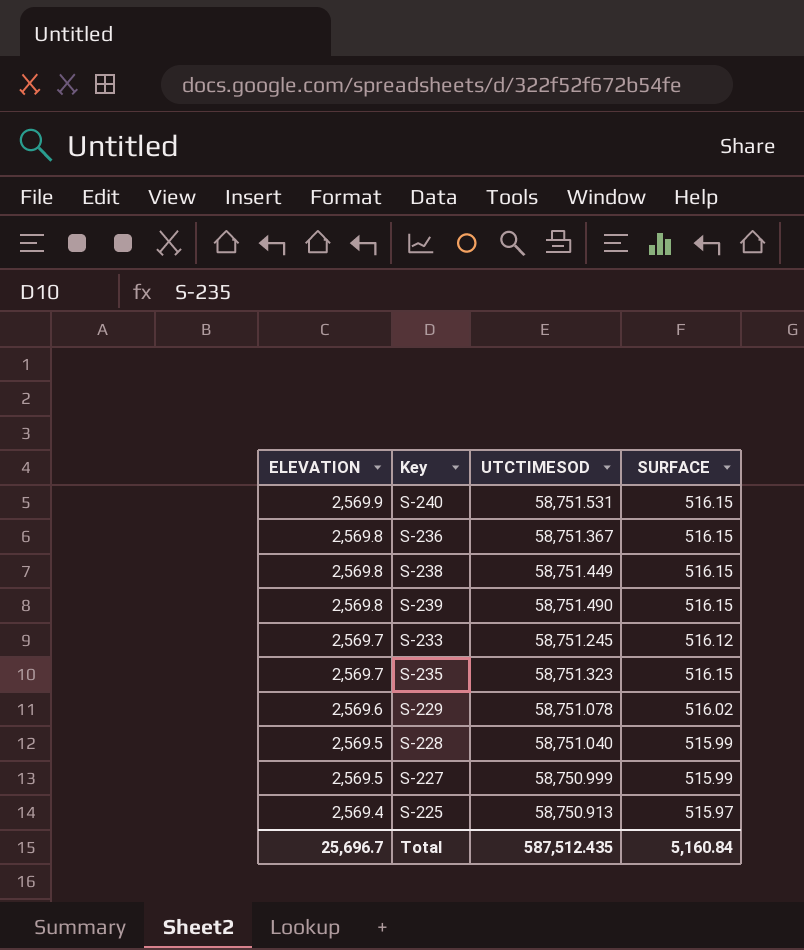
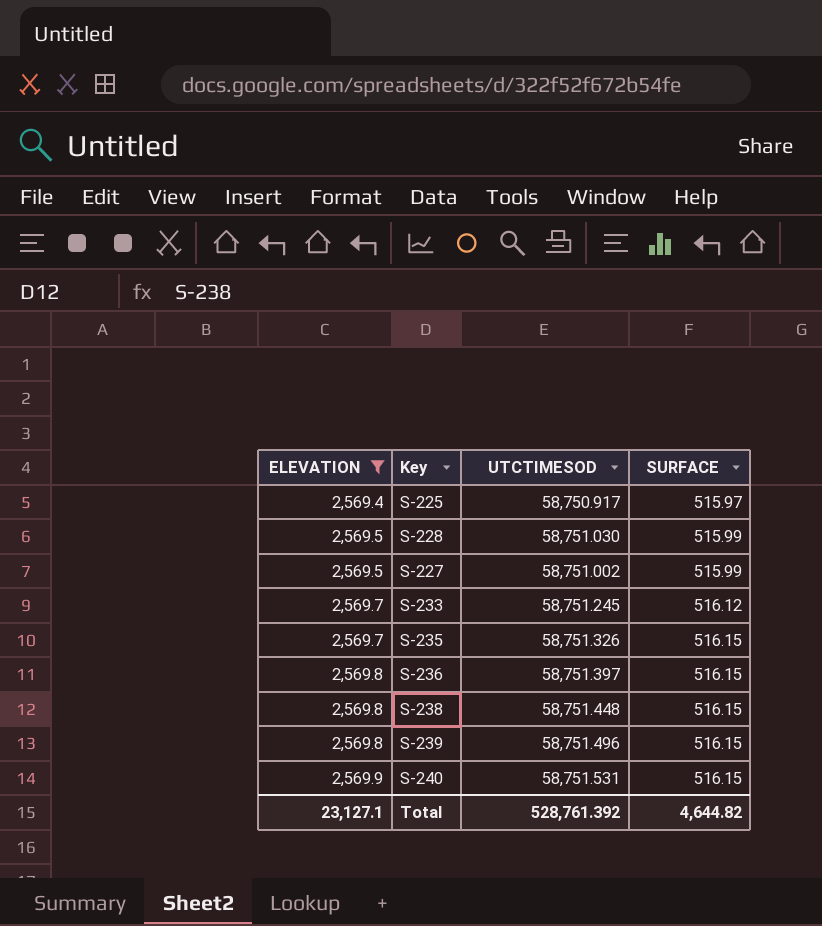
filter: none -> ELEVATION != 2,569.6
row order: ELEVATION descending -> ELEVATION ascending
S-225 | UTCTIMESOD: 58,750.913 -> 58,750.917
S-228 | UTCTIMESOD: 58,751.040 -> 58,751.030
S-227 | UTCTIMESOD: 58,750.999 -> 58,751.002
S-235 | UTCTIMESOD: 58,751.323 -> 58,751.326
S-236 | UTCTIMESOD: 58,751.367 -> 58,751.397
S-238 | UTCTIMESOD: 58,751.449 -> 58,751.448
S-239 | UTCTIMESOD: 58,751.490 -> 58,751.496
Total | ELEVATION: 25,696.7 -> 23,127.1
Total | UTCTIMESOD: 587,512.435 -> 528,761.392
Total | SURFACE: 5,160.84 -> 4,644.82

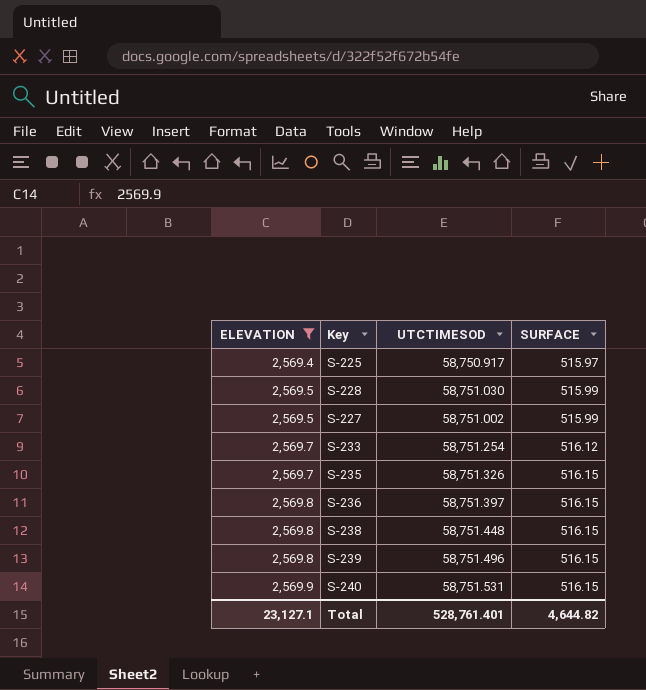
S-233 | UTCTIMESOD: 58,751.245 -> 58,751.254
Total | UTCTIMESOD: 528,761.392 -> 528,761.401

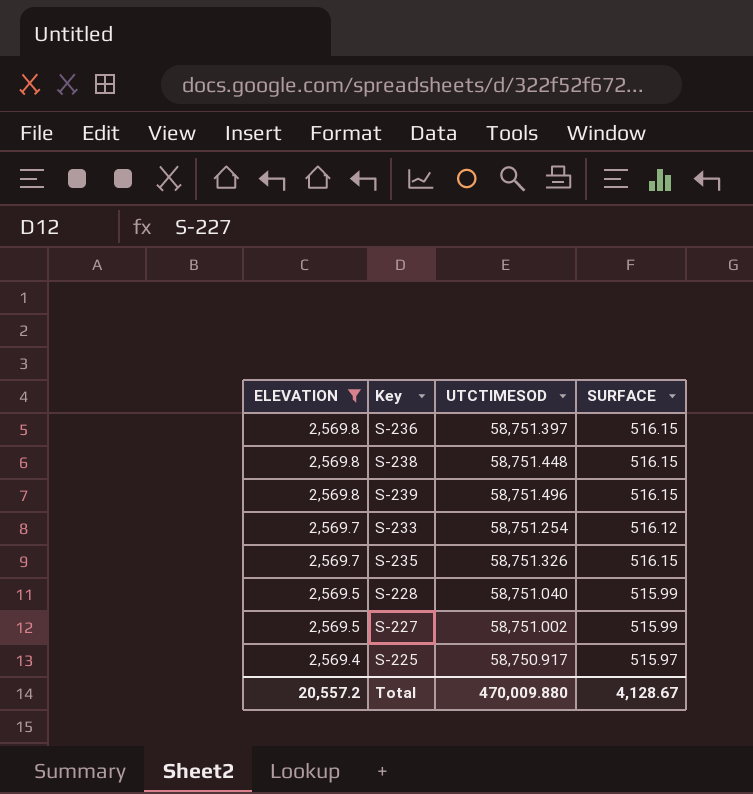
row order: ELEVATION ascending -> ELEVATION descending
row S-240: 2,569.9 | 58,751.531 | 516.15 -> none
S-228 | UTCTIMESOD: 58,751.030 -> 58,751.040
Total | ELEVATION: 23,127.1 -> 20,557.2
Total | UTCTIMESOD: 528,761.401 -> 470,009.880
Total | SURFACE: 4,644.82 -> 4,128.67

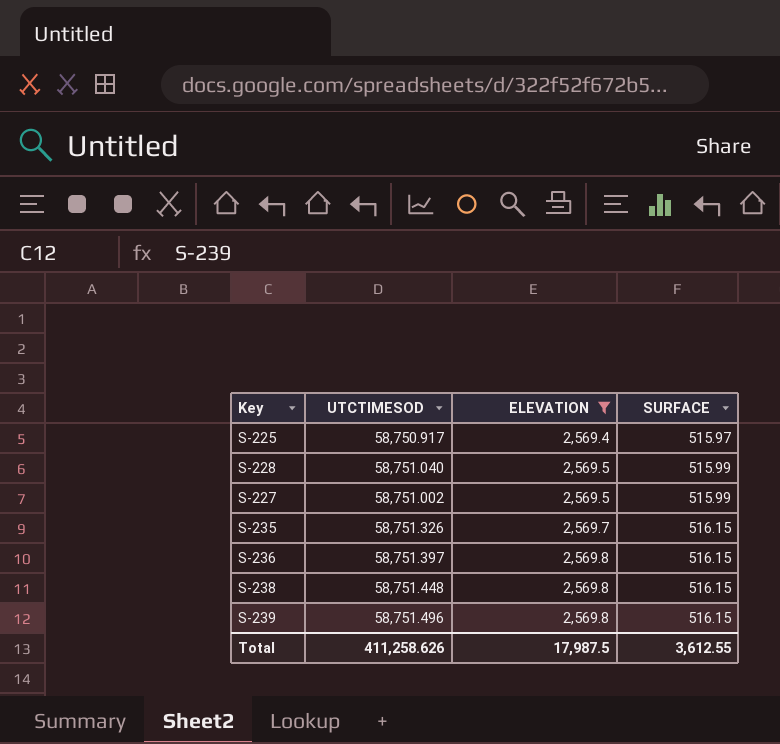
row order: ELEVATION descending -> ELEVATION ascending
column ELEVATION | position: 1 -> 3
row S-233: 2,569.7 | 58,751.254 | 516.12 -> none
Total | UTCTIMESOD: 470,009.880 -> 411,258.626
Total | ELEVATION: 20,557.2 -> 17,987.5
Total | SURFACE: 4,128.67 -> 3,612.55

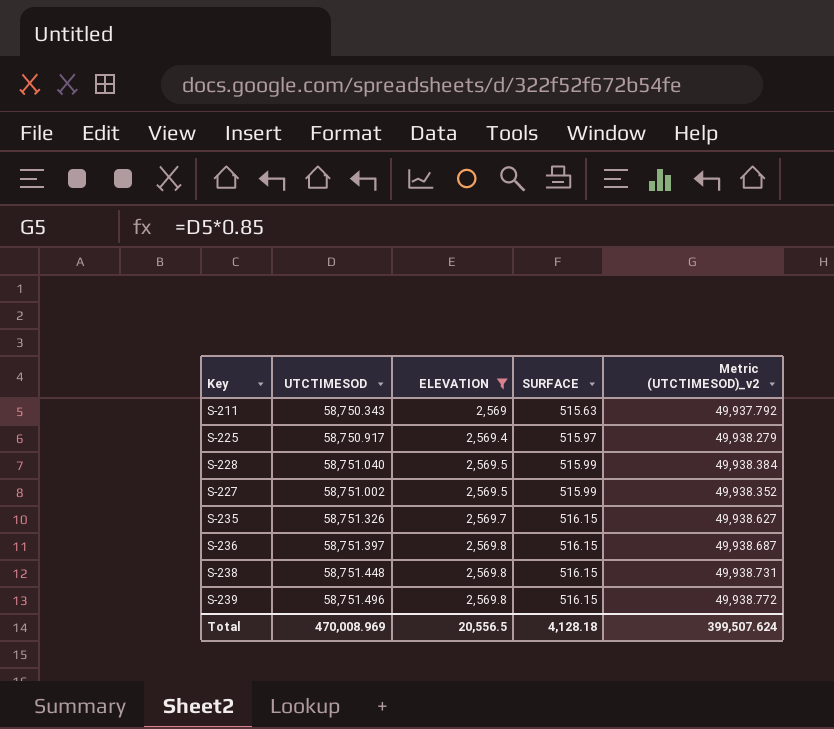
column Metric (UTCTIMESOD)_v2 | formula: none -> [UTCTIMESOD] * 0.85
row S-211: none -> 58,750.343 | 2,569 | 515.63 | 49,937.792
Total | UTCTIMESOD: 411,258.626 -> 470,008.969
Total | ELEVATION: 17,987.5 -> 20,556.5
Total | SURFACE: 3,612.55 -> 4,128.18

